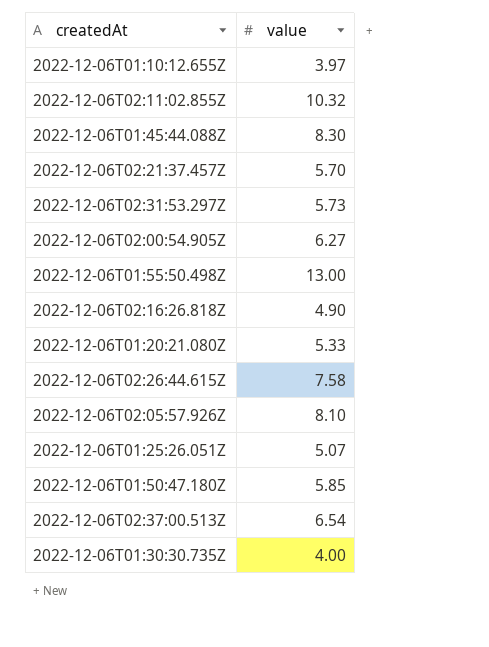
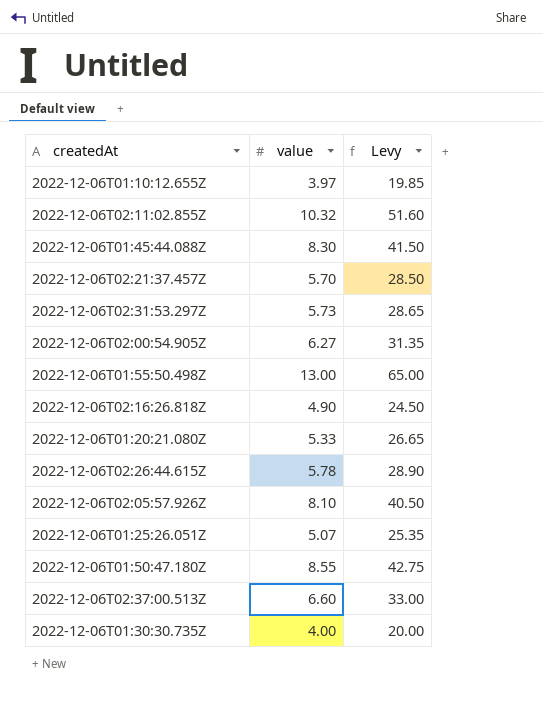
column Levy | formula: none -> [value] * 5
2022-12-06T02:26:44.615Z | value: 7.58 -> 5.78
2022-12-06T01:50:47.180Z | value: 5.85 -> 8.55
2022-12-06T02:37:00.513Z | value: 6.54 -> 6.60

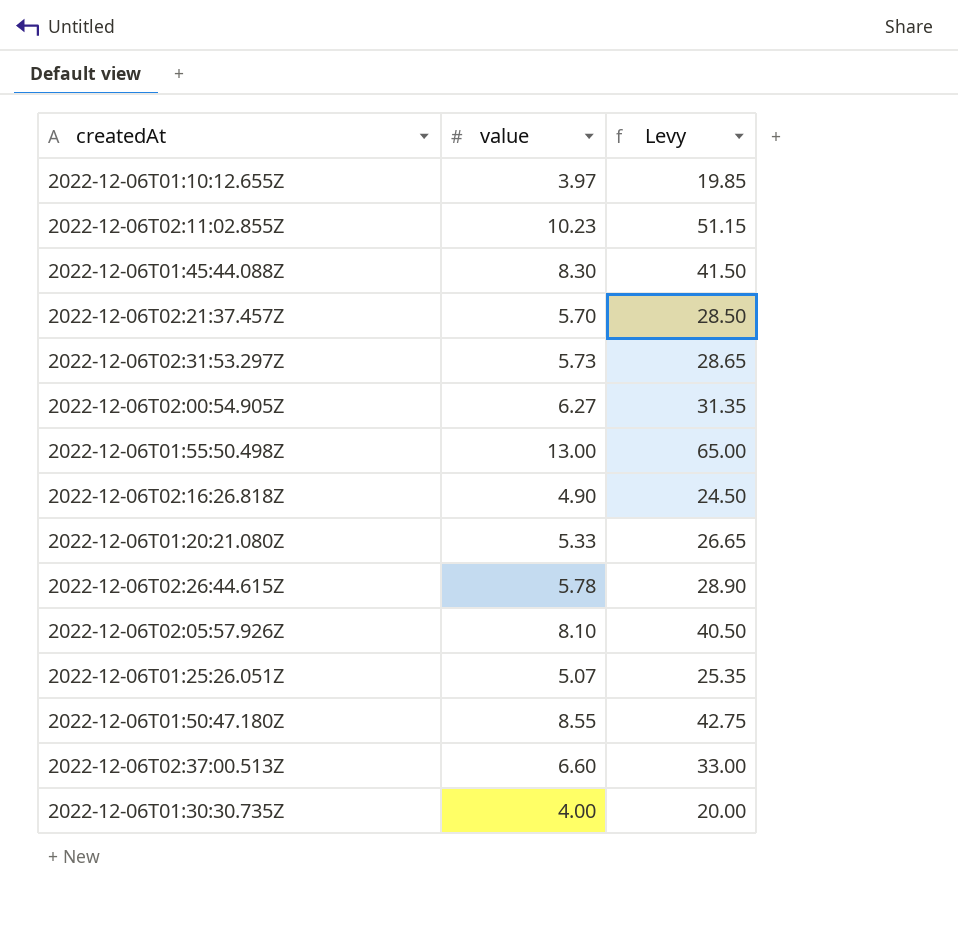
2022-12-06T02:11:02.855Z | value: 10.32 -> 10.23
2022-12-06T02:11:02.855Z | Levy: 51.60 -> 51.15

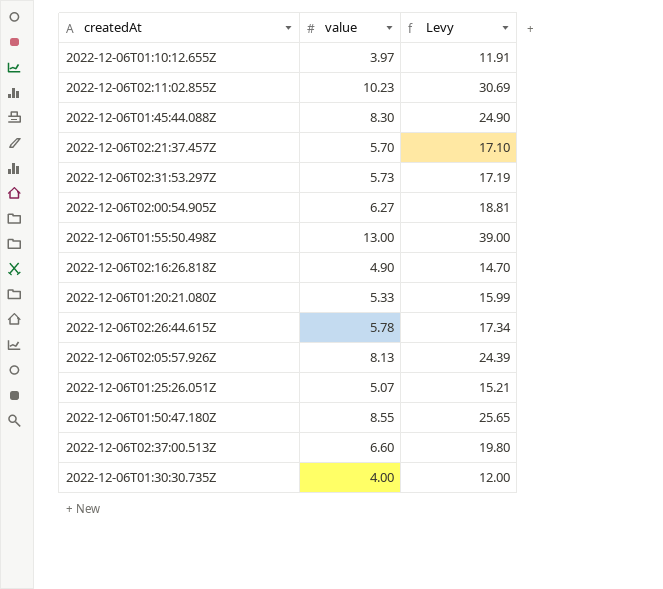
column Levy | formula: [value] * 5 -> [value] * 3
2022-12-06T02:05:57.926Z | value: 8.10 -> 8.13

